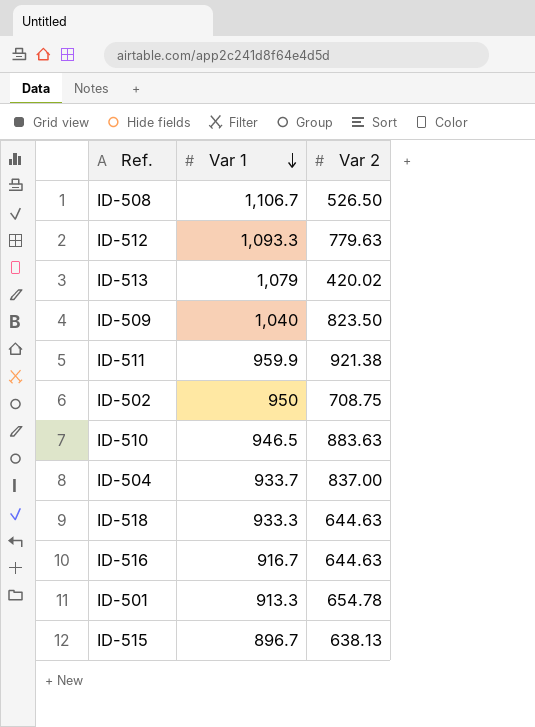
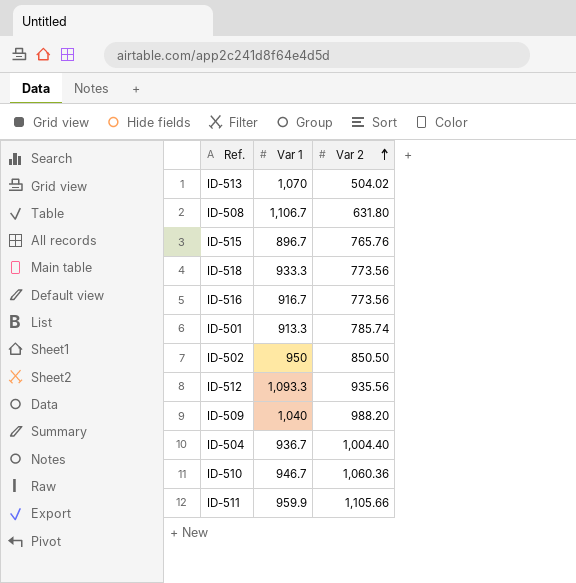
row order: Var 1 descending -> Var 2 ascending
ID-513 | Var 1: 1,079 -> 1,070
ID-513 | Var 2: 420.02 -> 504.02
ID-508 | Var 2: 526.50 -> 631.80
ID-515 | Var 2: 638.13 -> 765.76
ID-518 | Var 2: 644.63 -> 773.56
ID-516 | Var 2: 644.63 -> 773.56
ID-501 | Var 2: 654.78 -> 785.74
ID-502 | Var 2: 708.75 -> 850.50
ID-512 | Var 2: 779.63 -> 935.56
ID-509 | Var 2: 823.50 -> 988.20
ID-504 | Var 1: 933.7 -> 936.7
ID-504 | Var 2: 837.00 -> 1,004.40
ID-510 | Var 1: 946.5 -> 946.7
ID-510 | Var 2: 883.63 -> 1,060.36
ID-511 | Var 2: 921.38 -> 1,105.66

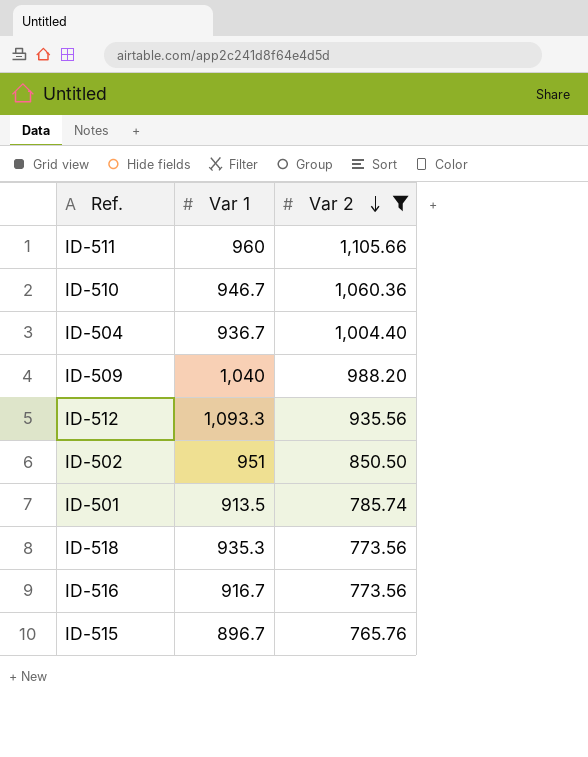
filter: none -> Var 2 >= 765.76
row order: Var 2 ascending -> Var 2 descending
ID-511 | Var 1: 959.9 -> 960
ID-502 | Var 1: 950 -> 951
ID-501 | Var 1: 913.3 -> 913.5
ID-518 | Var 1: 933.3 -> 935.3

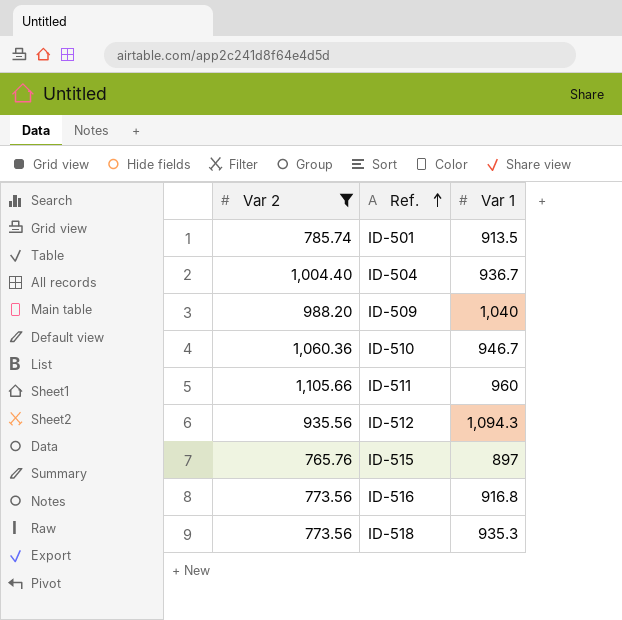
row order: Var 2 descending -> Ref. ascending
column Var 2 | position: 3 -> 1
row ID-502: 951 | 850.50 -> none
ID-512 | Var 1: 1,093.3 -> 1,094.3
ID-515 | Var 1: 896.7 -> 897
ID-516 | Var 1: 916.7 -> 916.8

